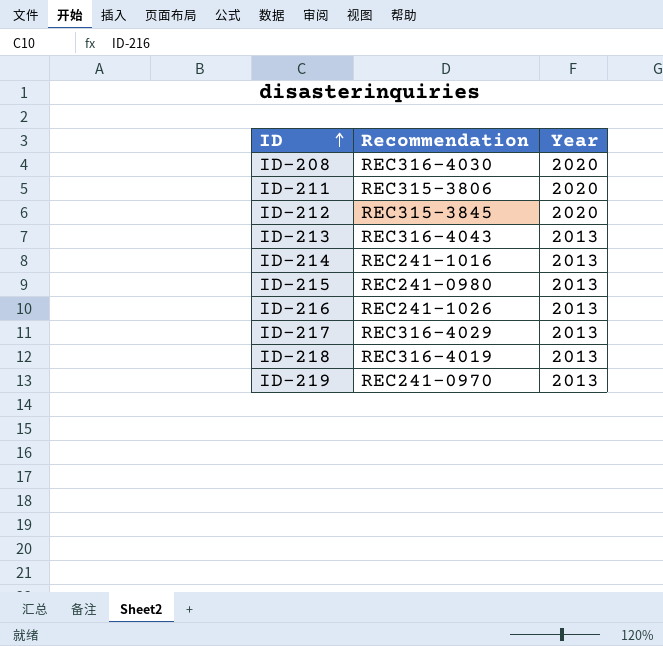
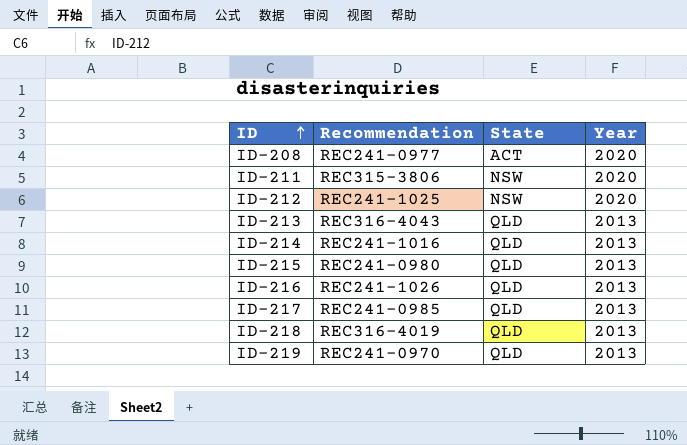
column State | position: none -> 3
ID-208 | Recommendation: REC316-4030 -> REC241-0977
ID-212 | Recommendation: REC315-3845 -> REC241-1025
ID-217 | Recommendation: REC316-4029 -> REC241-0985

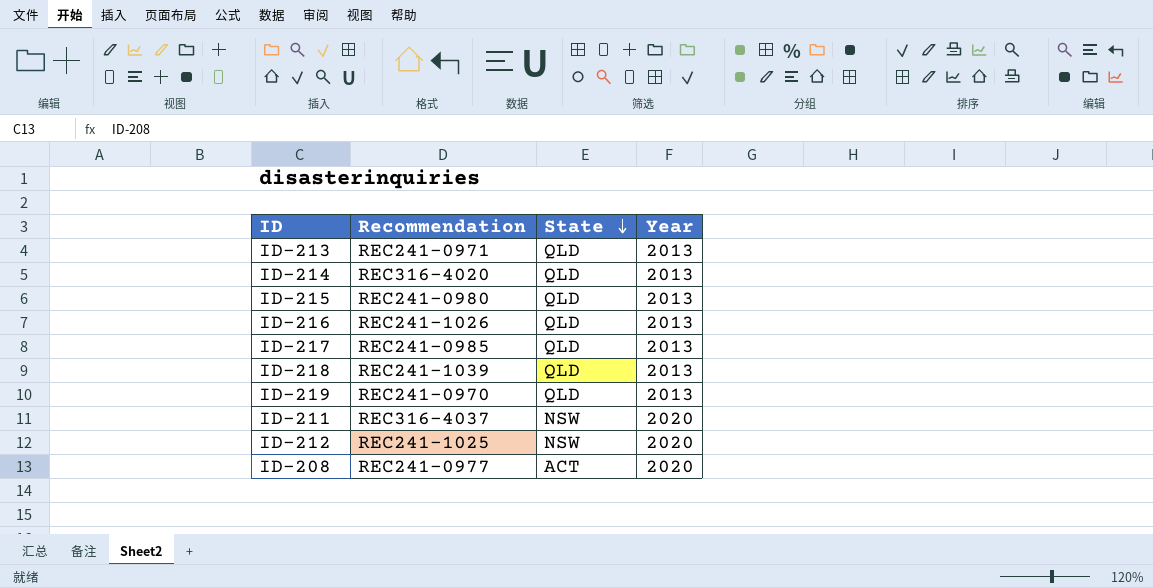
row order: ID ascending -> State descending
ID-213 | Recommendation: REC316-4043 -> REC241-0971
ID-214 | Recommendation: REC241-1016 -> REC316-4020
ID-218 | Recommendation: REC316-4019 -> REC241-1039
ID-211 | Recommendation: REC315-3806 -> REC316-4037

